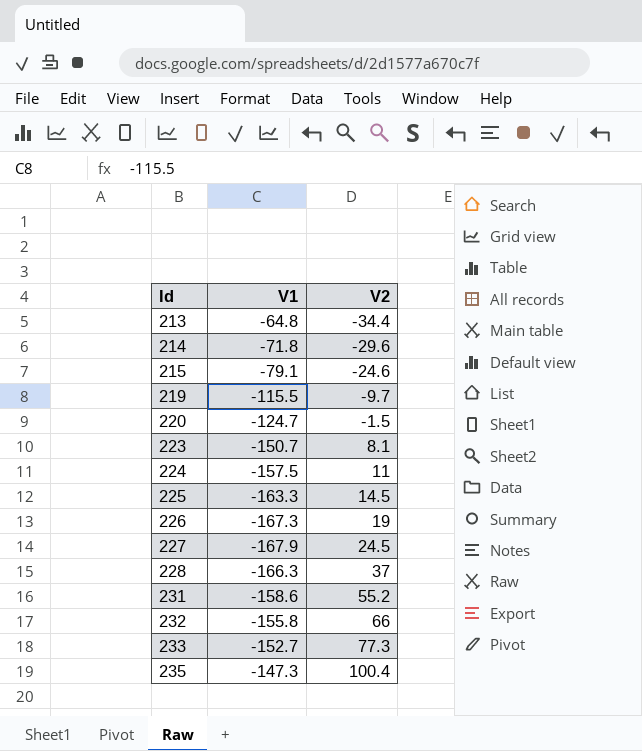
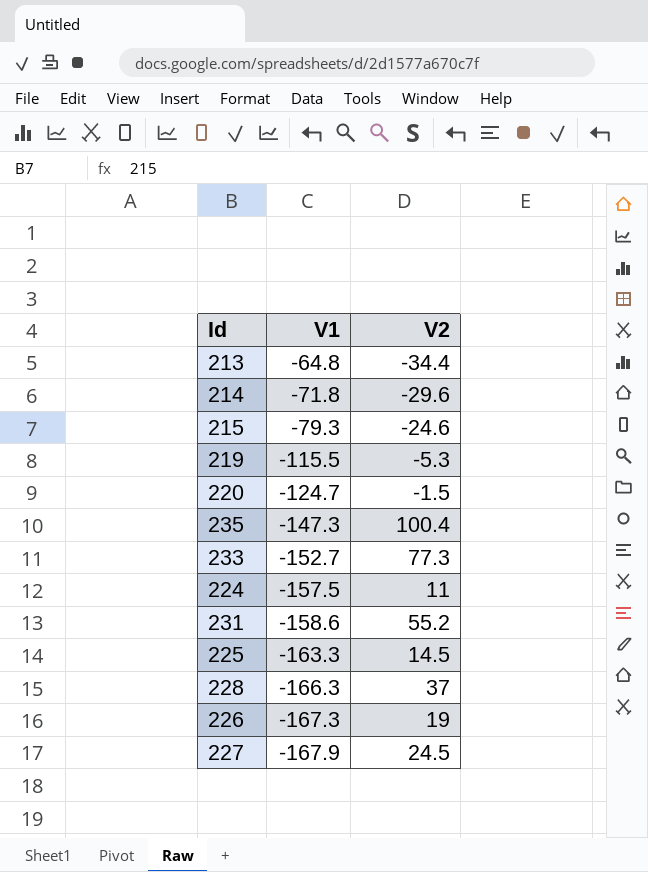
row order: Id ascending -> V1 descending
row 223: -150.7 | 8.1 -> none
row 232: -155.8 | 66 -> none
215 | V1: -79.1 -> -79.3
219 | V2: -9.7 -> -5.3

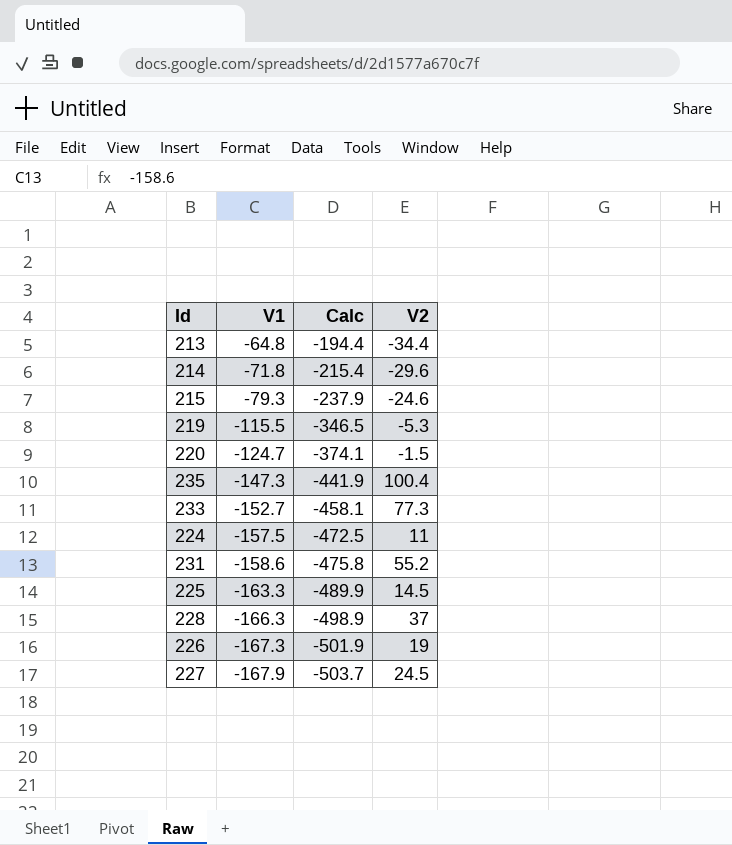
column Calc | formula: none -> [V1] * 3

